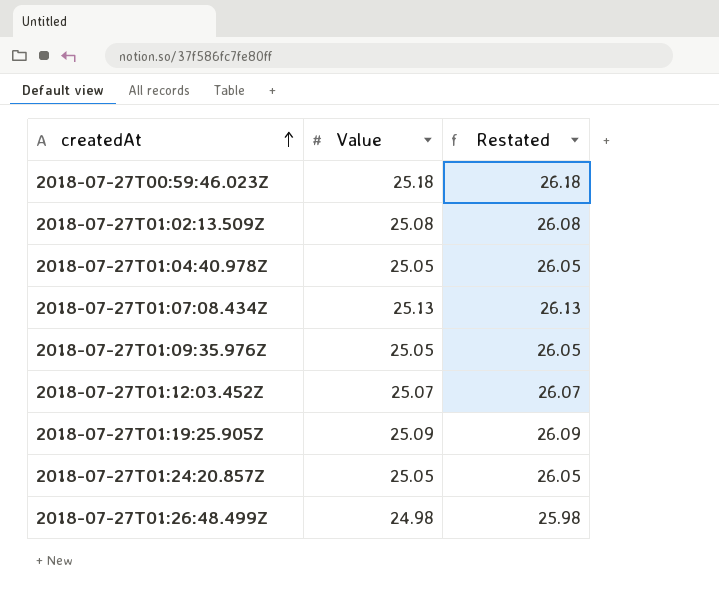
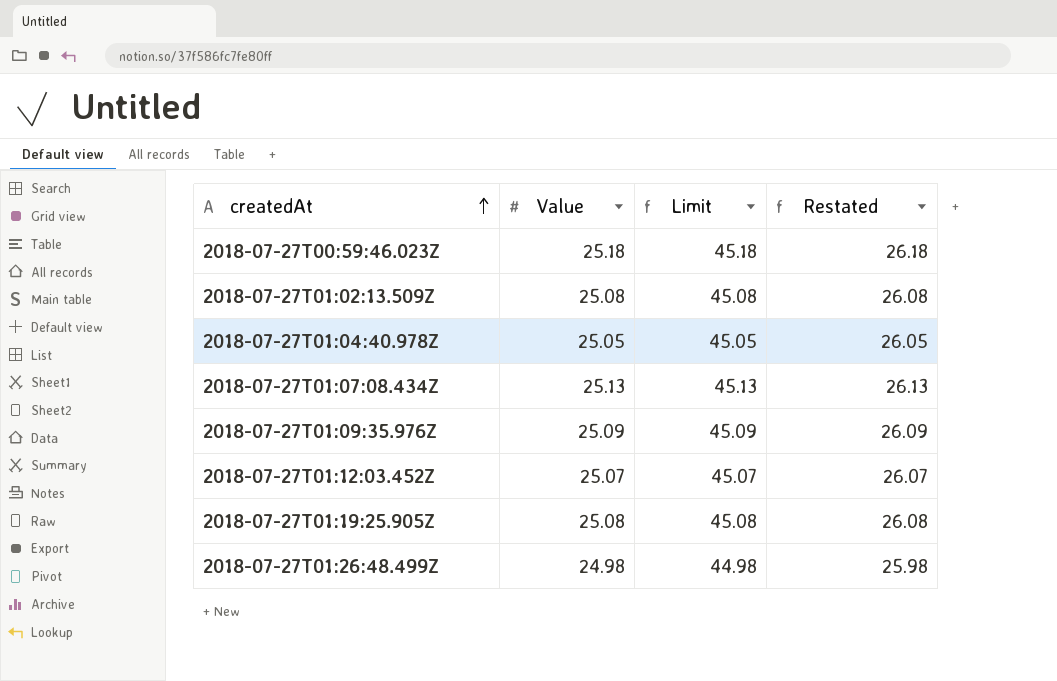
column Limit | formula: none -> [Value] + 20
row 2018-07-27T01:24:20.857Z: 25.05 | 26.05 -> none
2018-07-27T01:09:35.976Z | Value: 25.05 -> 25.09
2018-07-27T01:09:35.976Z | Restated: 26.05 -> 26.09
2018-07-27T01:19:25.905Z | Value: 25.09 -> 25.08
2018-07-27T01:19:25.905Z | Restated: 26.09 -> 26.08

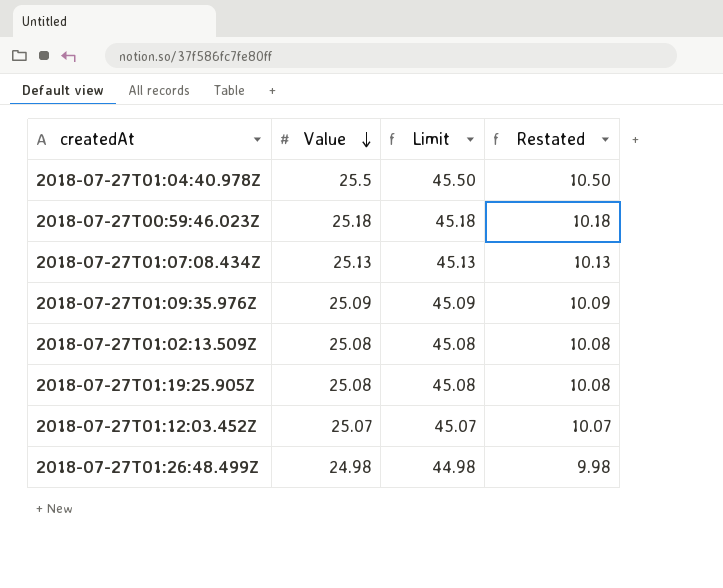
row order: createdAt ascending -> Value descending
column Restated | formula: [Value] + 1 -> [Value] - 15
2018-07-27T01:04:40.978Z | Value: 25.05 -> 25.5
2018-07-27T01:04:40.978Z | Limit: 45.05 -> 45.50

